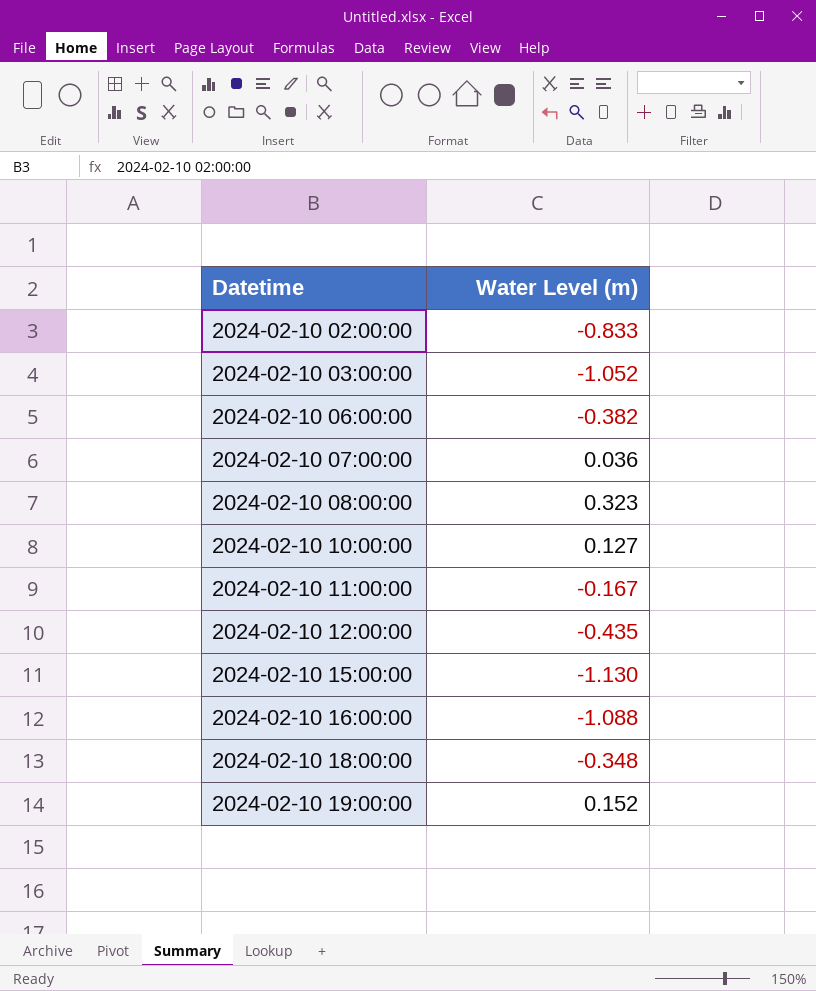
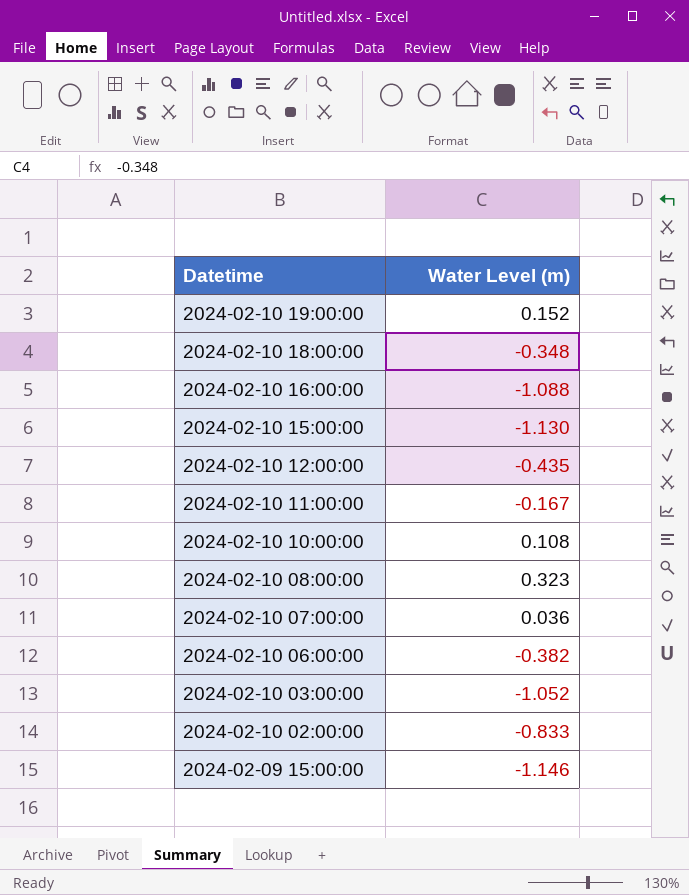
row order: Datetime ascending -> Datetime descending
2024-02-10 10:00:00 | Water Level (m): 0.127 -> 0.108
row 2024-02-09 15:00:00: none -> -1.146

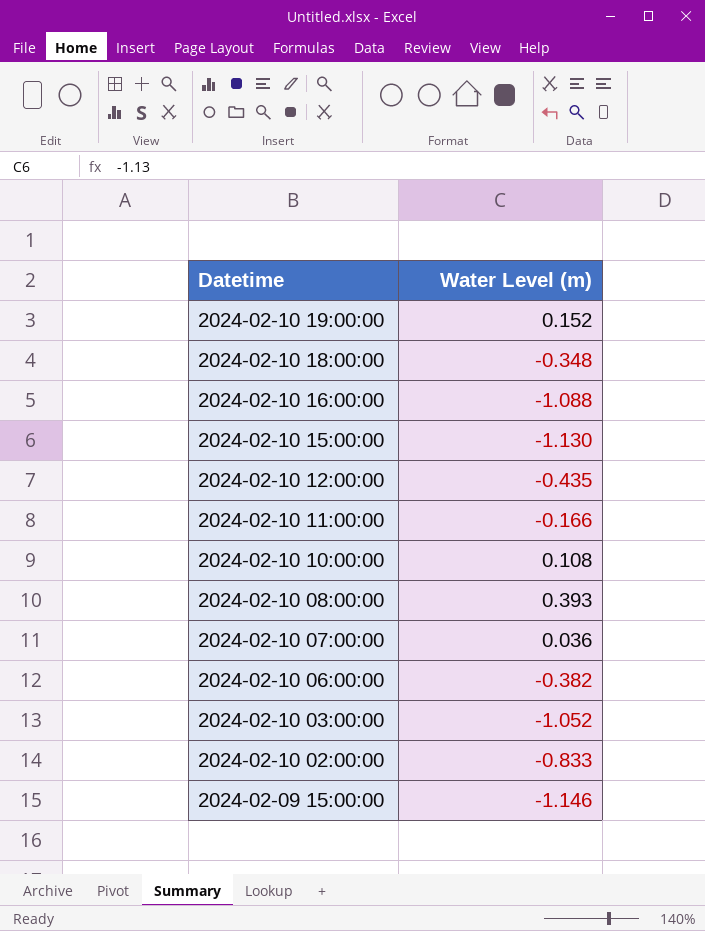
2024-02-10 11:00:00 | Water Level (m): -0.167 -> -0.166
2024-02-10 08:00:00 | Water Level (m): 0.323 -> 0.393

